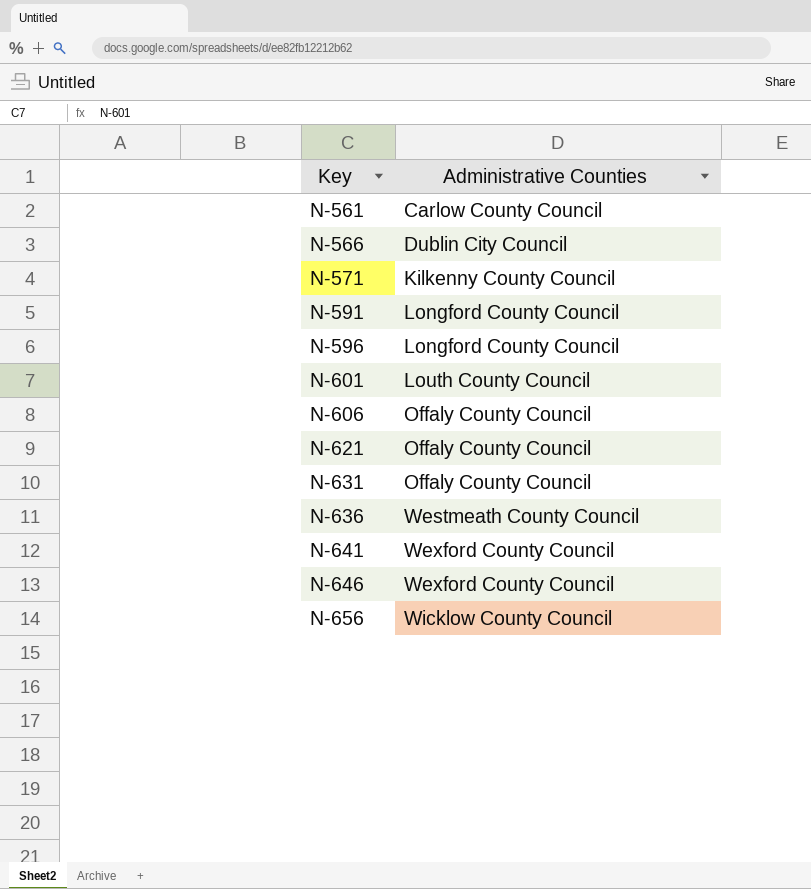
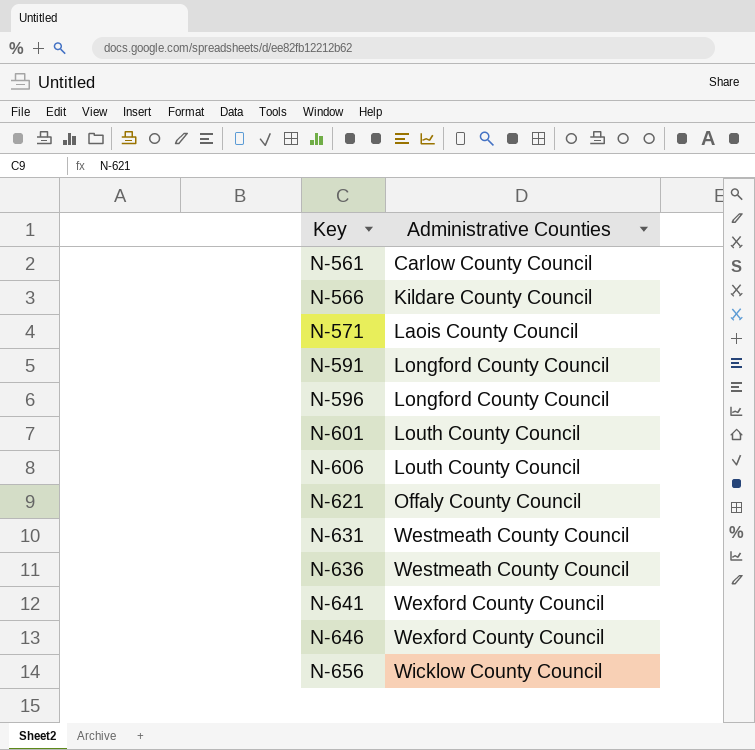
N-566 | Administrative Counties: Dublin City Council -> Kildare County Council
N-571 | Administrative Counties: Kilkenny County Council -> Laois County Council
N-606 | Administrative Counties: Offaly County Council -> Louth County Council
N-631 | Administrative Counties: Offaly County Council -> Westmeath County Council

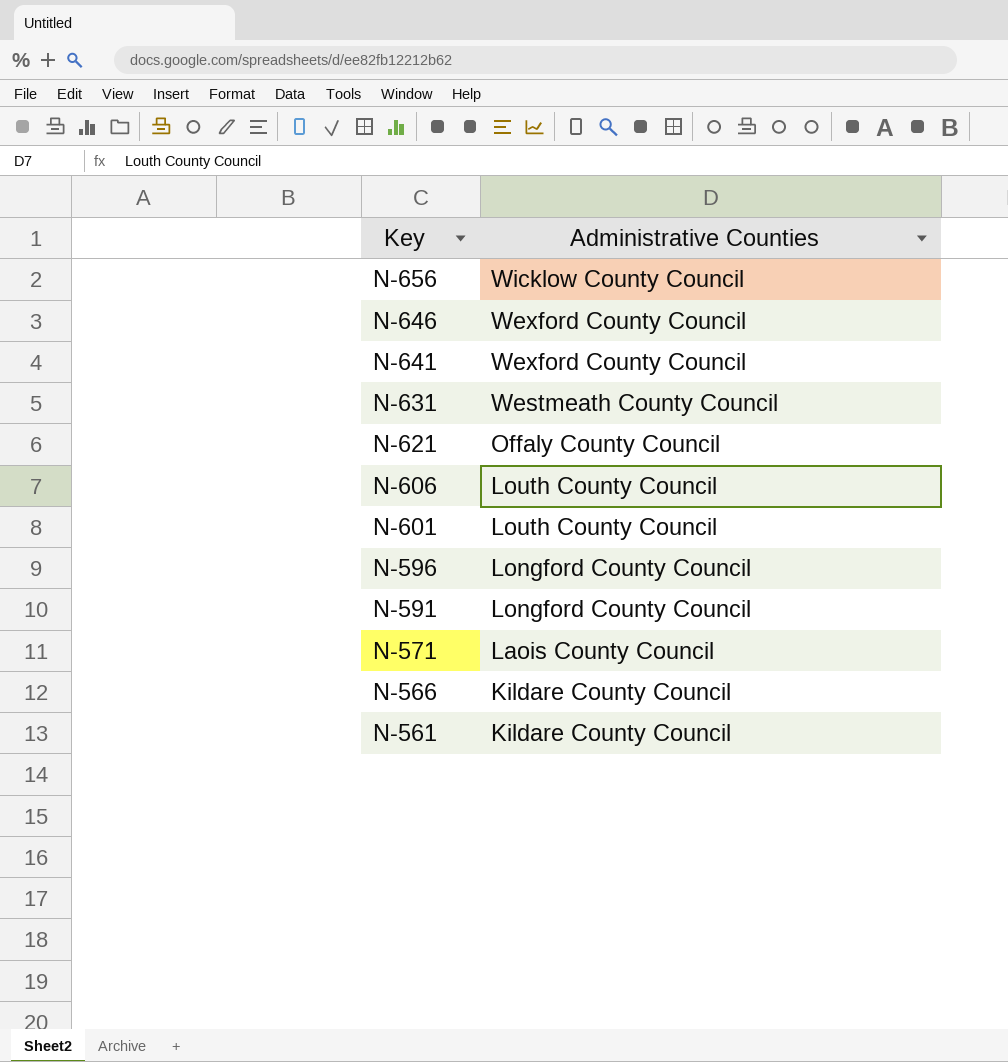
row order: Key ascending -> Key descending
row N-636: Westmeath County Council -> none
N-561 | Administrative Counties: Carlow County Council -> Kildare County Council

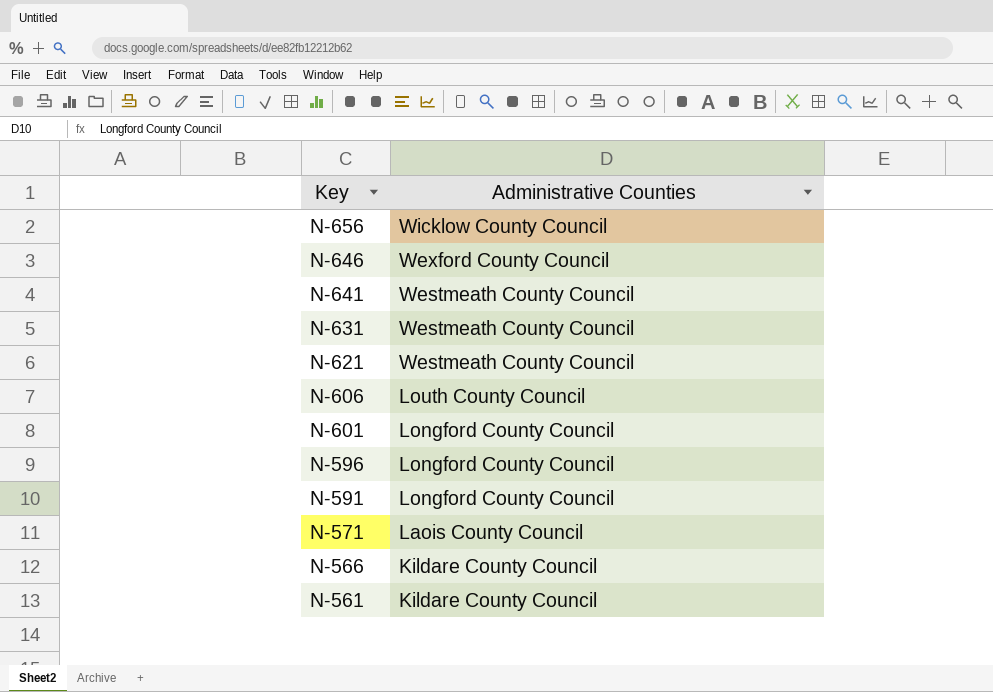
N-641 | Administrative Counties: Wexford County Council -> Westmeath County Council
N-621 | Administrative Counties: Offaly County Council -> Westmeath County Council
N-601 | Administrative Counties: Louth County Council -> Longford County Council

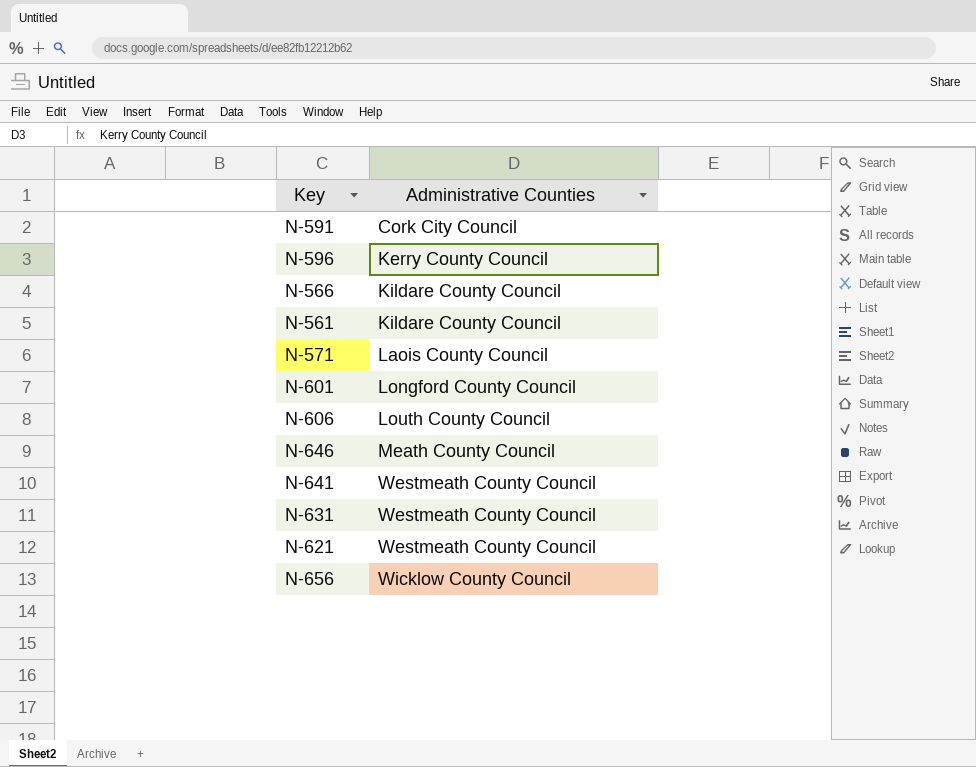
row order: Key descending -> Administrative Counties ascending
N-591 | Administrative Counties: Longford County Council -> Cork City Council
N-596 | Administrative Counties: Longford County Council -> Kerry County Council
N-646 | Administrative Counties: Wexford County Council -> Meath County Council

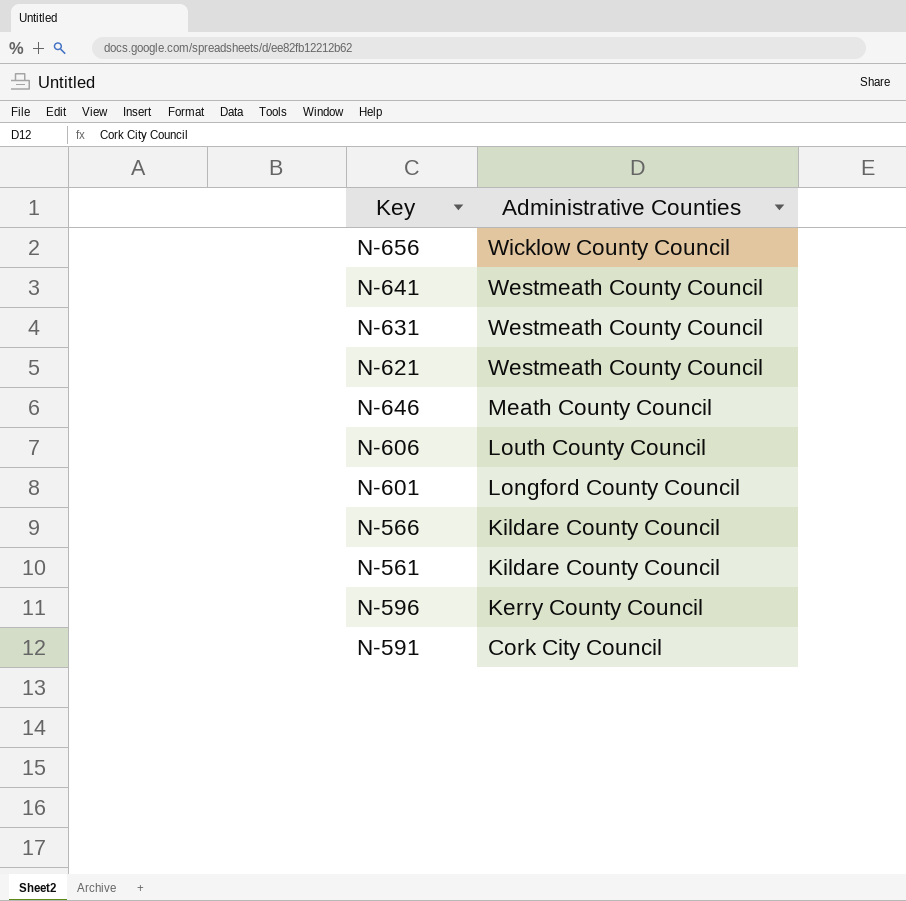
row order: Administrative Counties ascending -> Administrative Counties descending
row N-571: Laois County Council -> none

